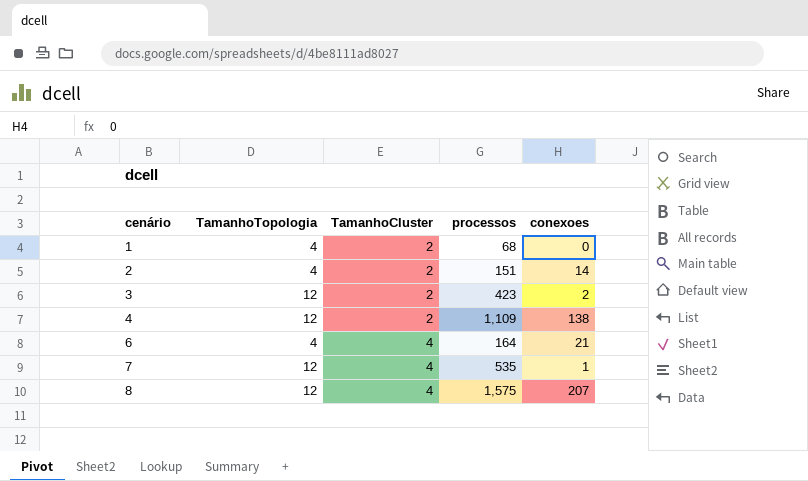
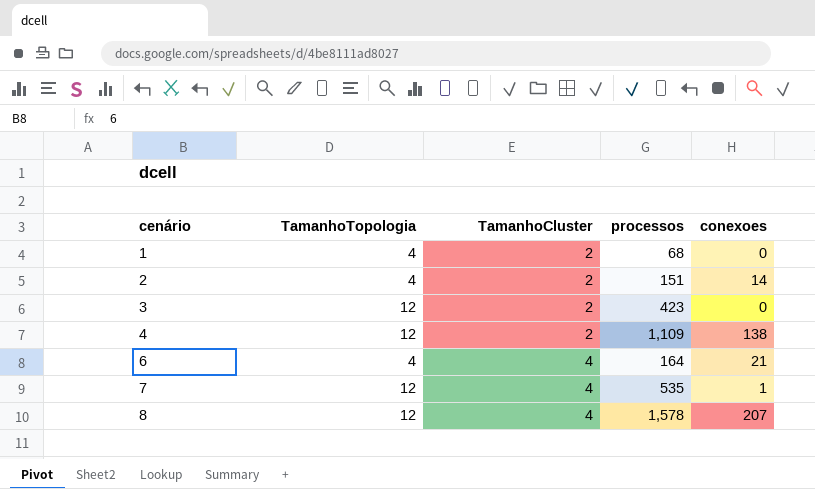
3 | conexoes: 2 -> 0
8 | processos: 1,575 -> 1,578

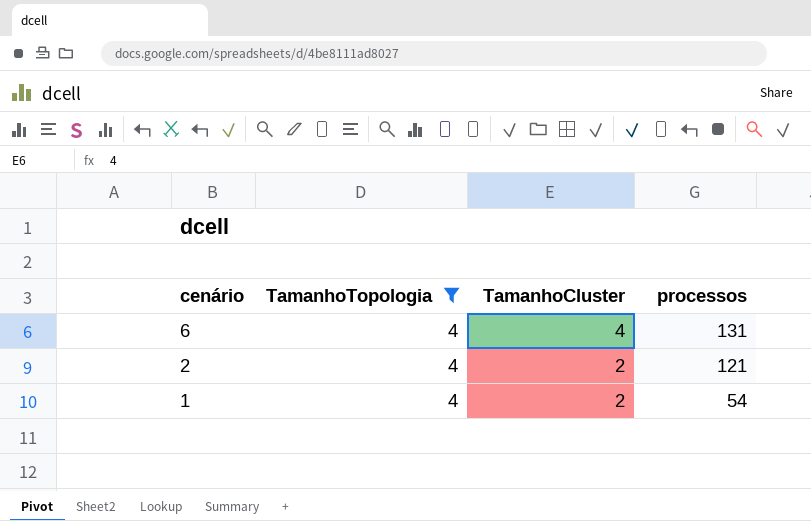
filter: none -> TamanhoTopologia = 4
row order: cenário ascending -> cenário descending
column conexoes | position: 5 -> none
6 | processos: 164 -> 131
2 | processos: 151 -> 121
1 | processos: 68 -> 54

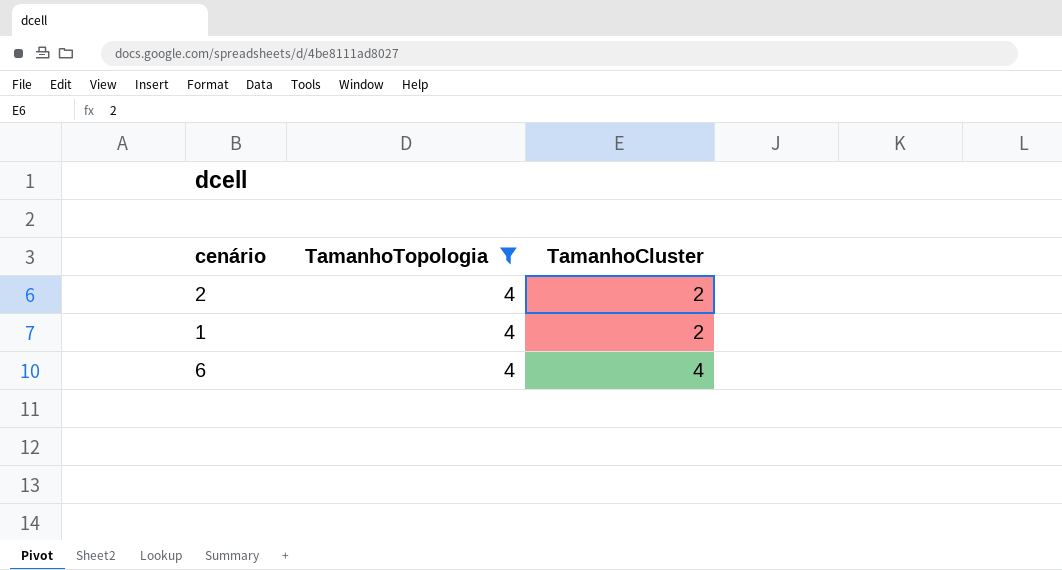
row order: cenário descending -> TamanhoCluster ascending
column processos | position: 4 -> none

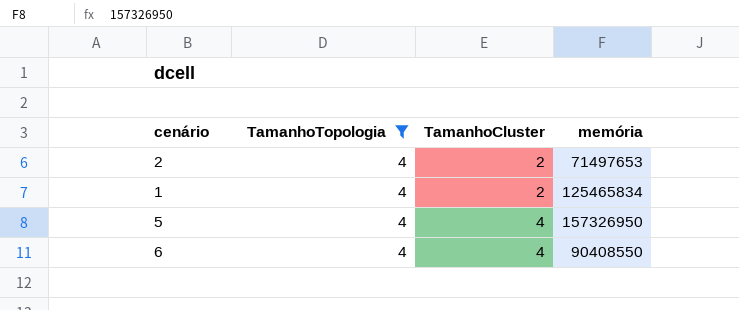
column memória | position: none -> 4
row 5: none -> 4 | 4 | 157326950

